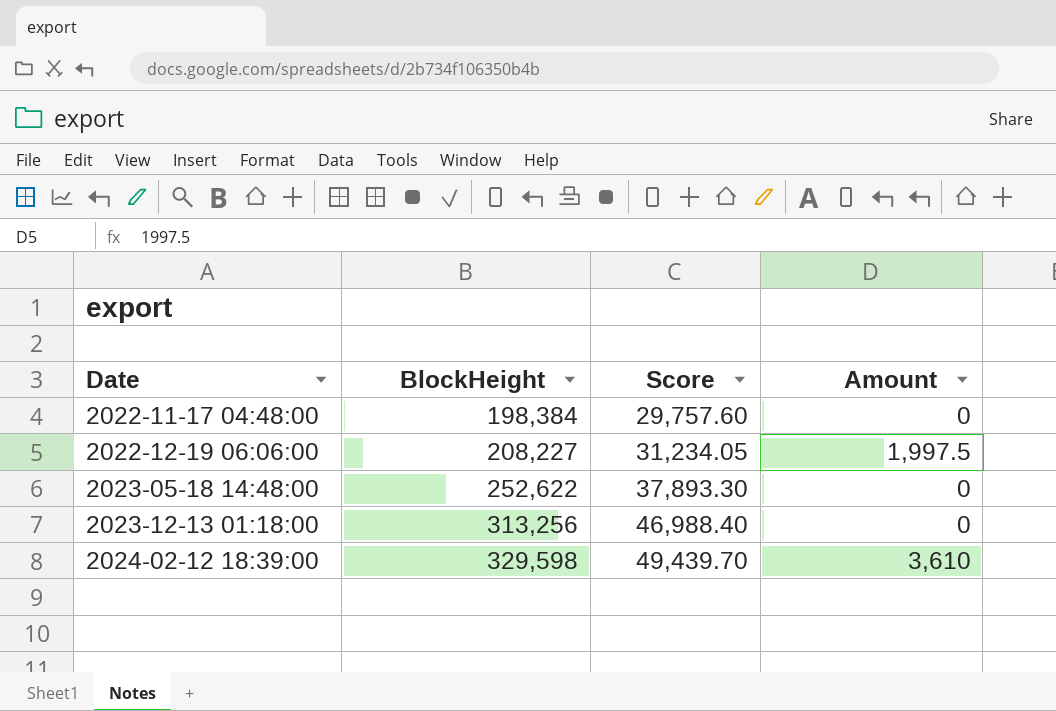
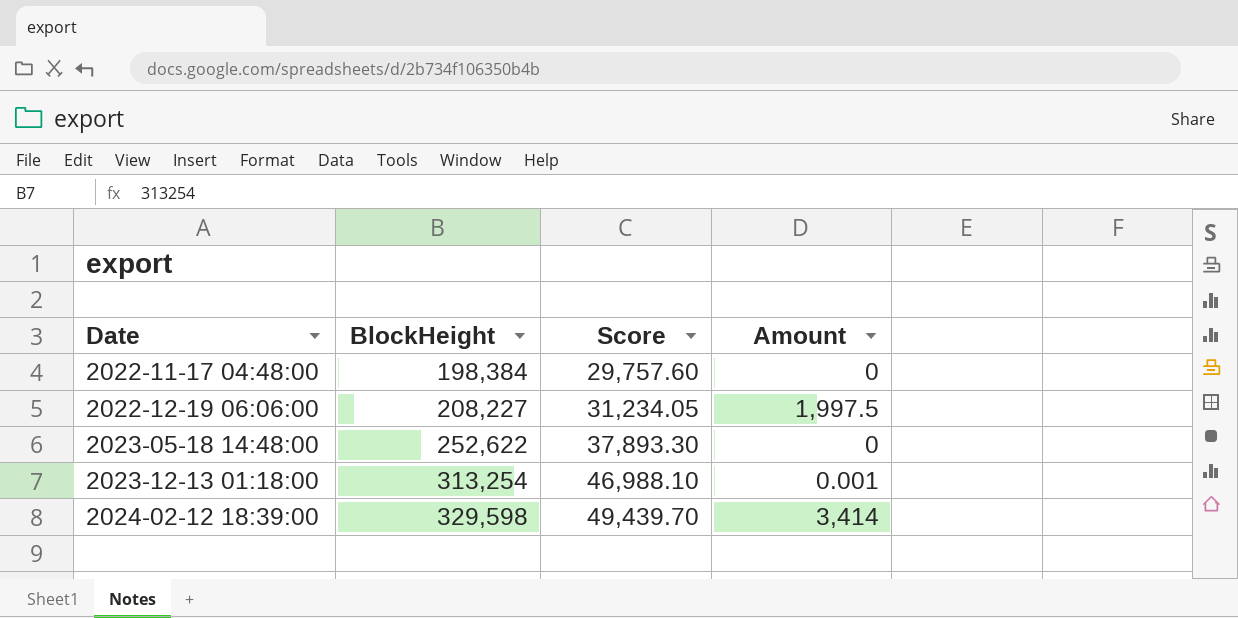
2023-12-13 01:18:00 | BlockHeight: 313,256 -> 313,254
2023-12-13 01:18:00 | Score: 46,988.40 -> 46,988.10
2023-12-13 01:18:00 | Amount: 0 -> 0.001
2024-02-12 18:39:00 | Amount: 3,610 -> 3,414

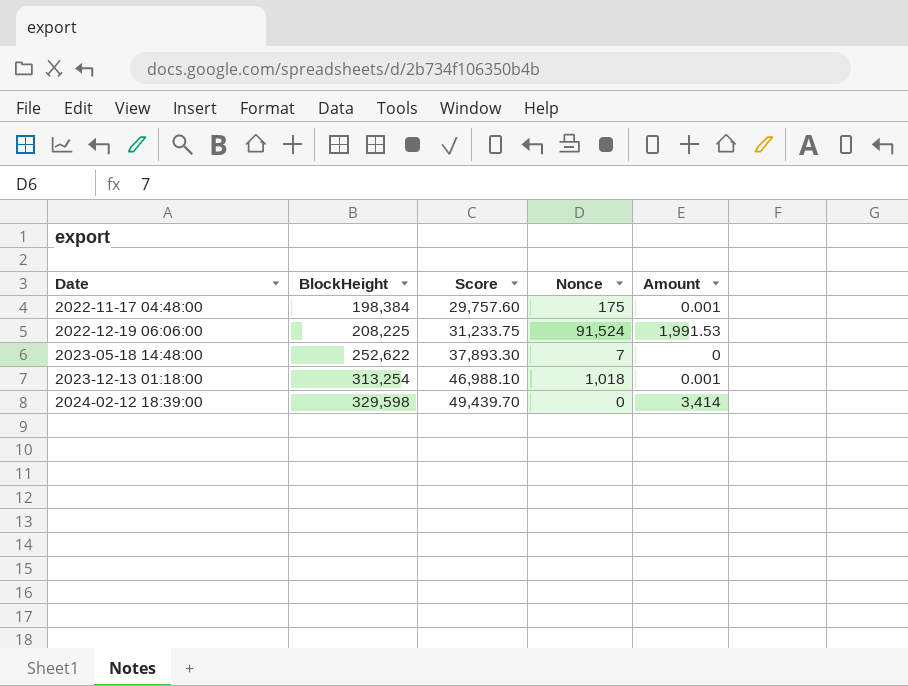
column Nonce | position: none -> 4
2022-11-17 04:48:00 | Amount: 0 -> 0.001
2022-12-19 06:06:00 | BlockHeight: 208,227 -> 208,225
2022-12-19 06:06:00 | Score: 31,234.05 -> 31,233.75
2022-12-19 06:06:00 | Amount: 1,997.5 -> 1,991.53

